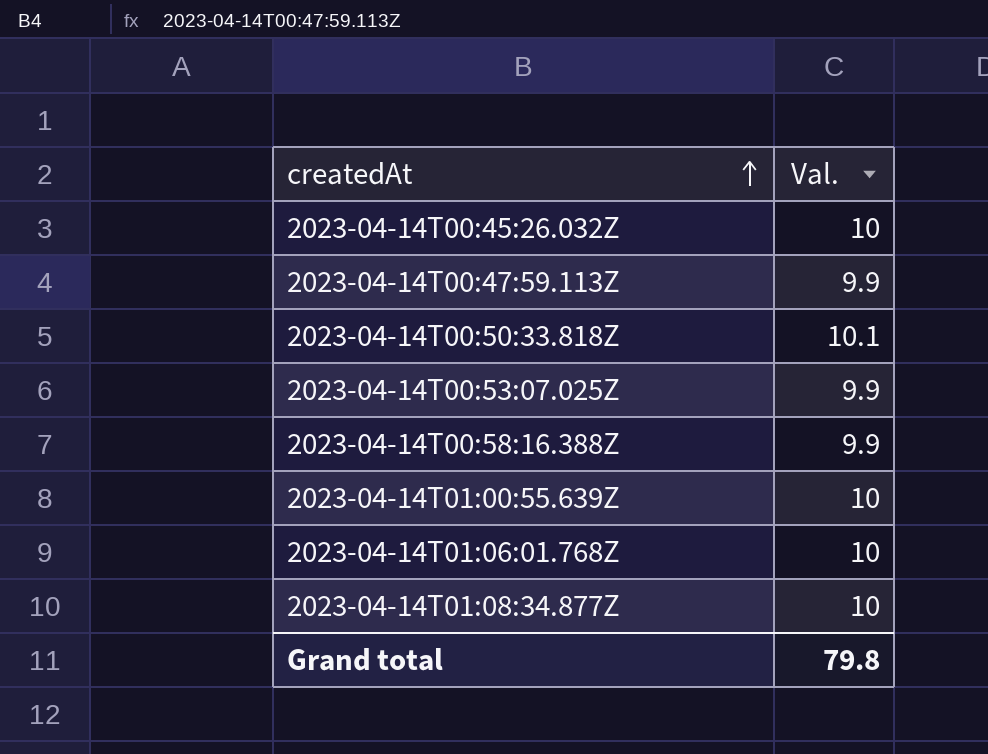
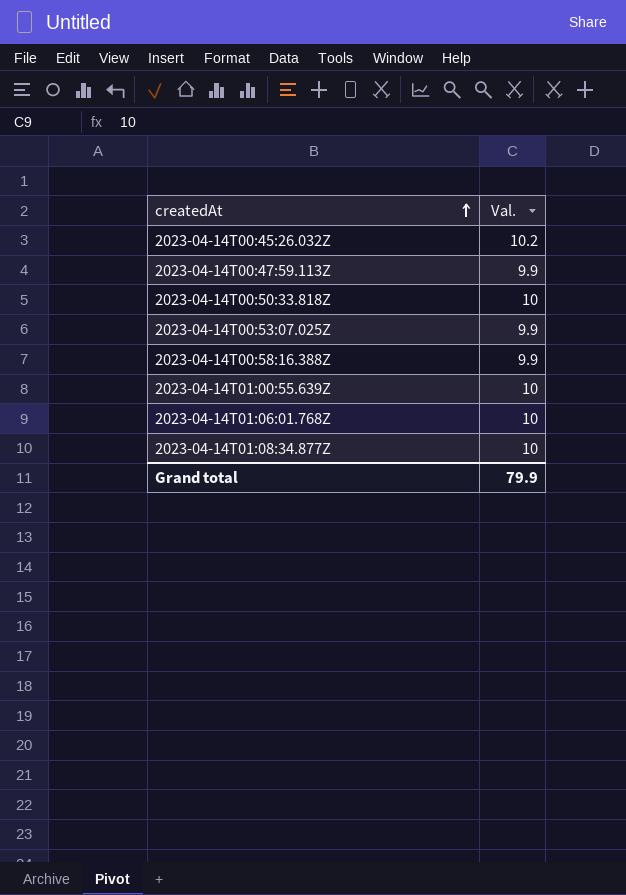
2023-04-14T00:45:26.032Z | Val.: 10 -> 10.2
2023-04-14T00:50:33.818Z | Val.: 10.1 -> 10
Grand total | Val.: 79.8 -> 79.9

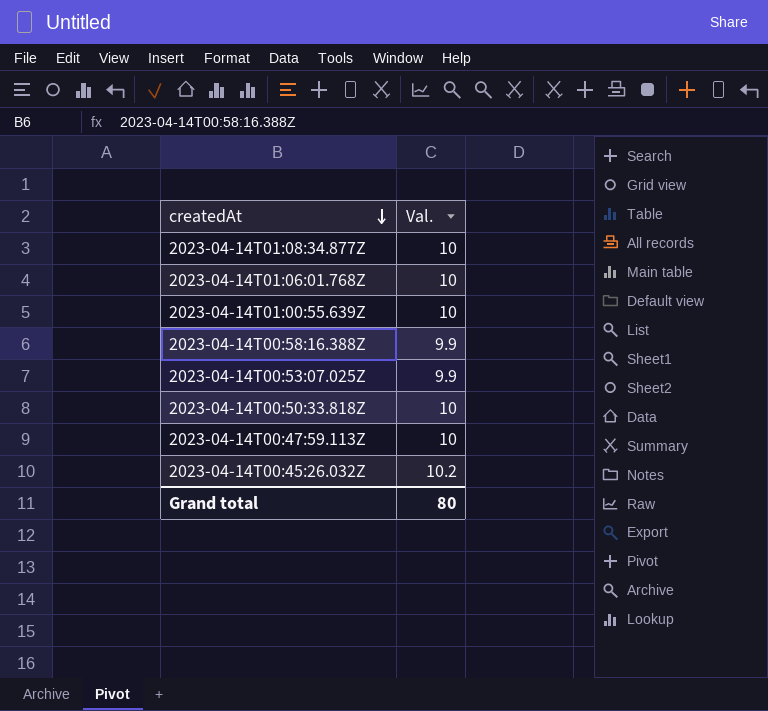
row order: createdAt ascending -> createdAt descending
2023-04-14T00:47:59.113Z | Val.: 9.9 -> 10
Grand total | Val.: 79.9 -> 80

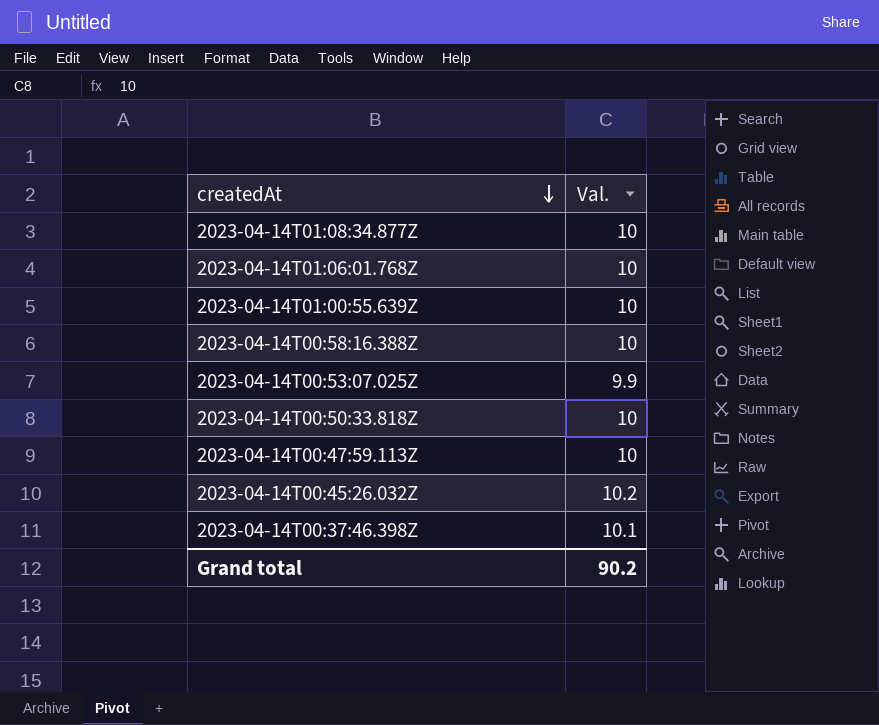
2023-04-14T00:58:16.388Z | Val.: 9.9 -> 10
row 2023-04-14T00:37:46.398Z: none -> 10.1
Grand total | Val.: 80 -> 90.2

